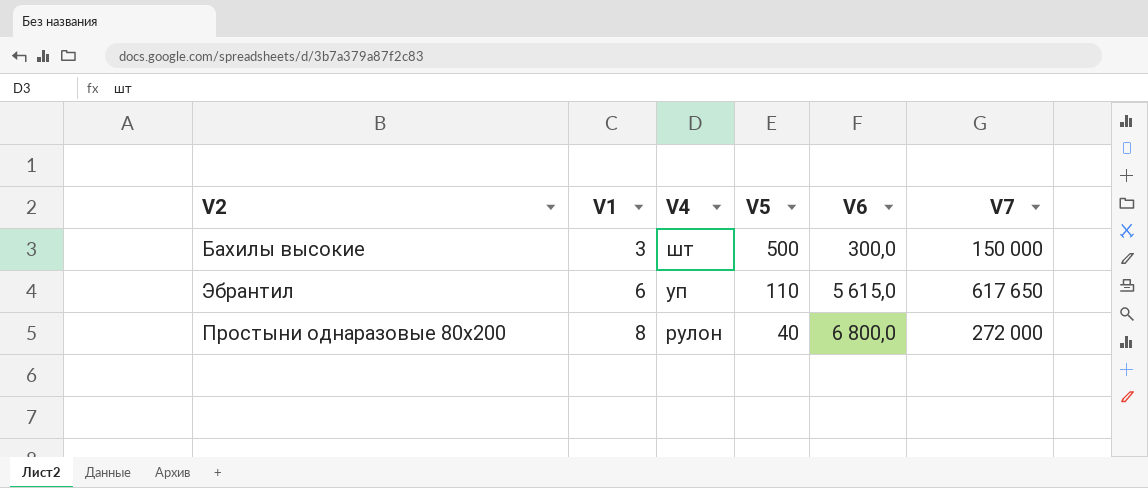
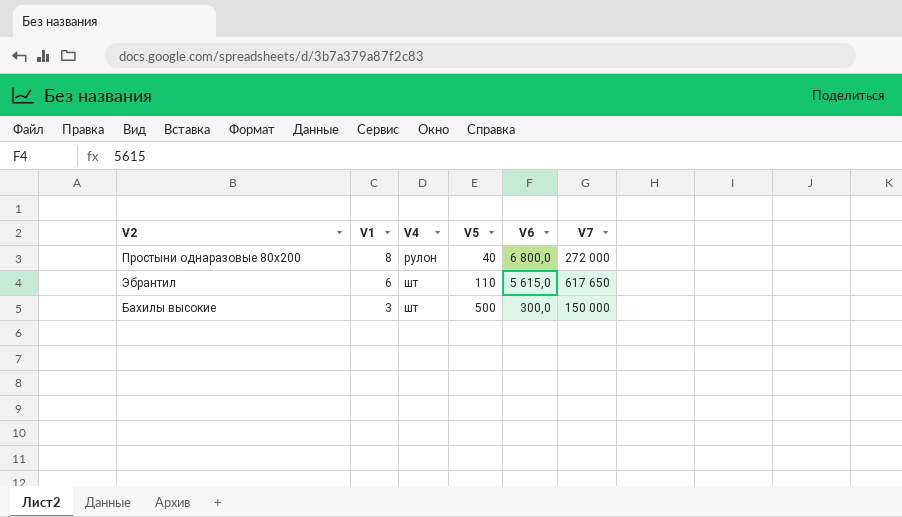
row order: V1 ascending -> V1 descending
Эбрантил | V4: уп -> шт

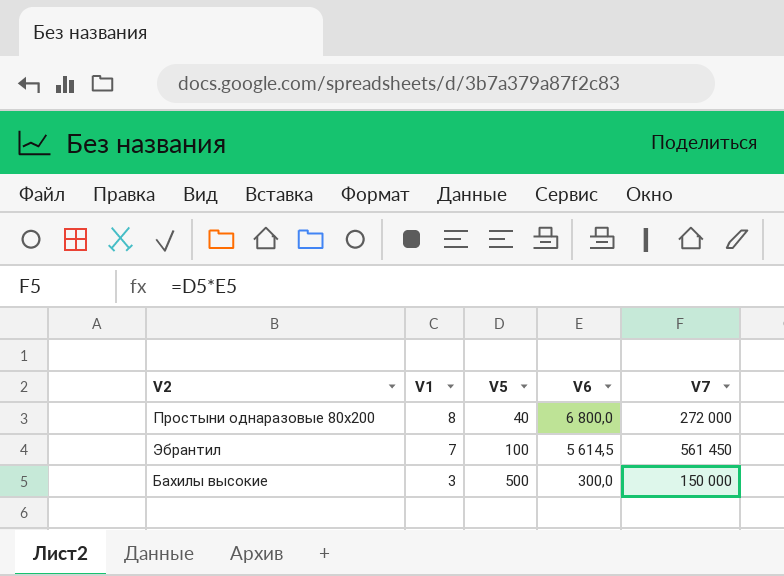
column V4 | position: 3 -> none
Эбрантил | V1: 6 -> 7
Эбрантил | V5: 110 -> 100
Эбрантил | V6: 5 615,0 -> 5 614,5
Эбрантил | V7: 617 650 -> 561 450

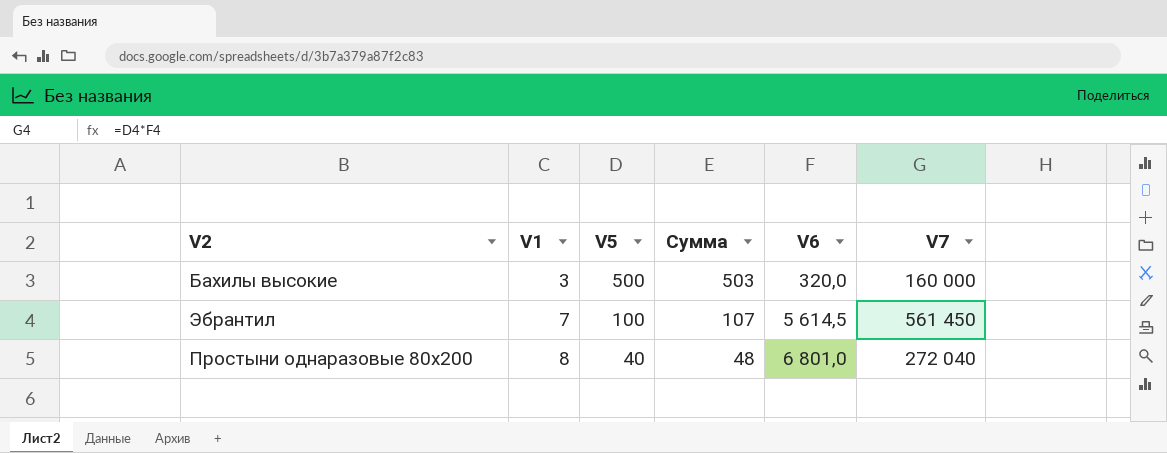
row order: V1 descending -> V1 ascending
column Сумма | formula: none -> [V1] + [V5]
Бахилы высокие | V6: 300,0 -> 320,0
Бахилы высокие | V7: 150 000 -> 160 000
Простыни однаразовые 80х200 | V6: 6 800,0 -> 6 801,0
Простыни однаразовые 80х200 | V7: 272 000 -> 272 040

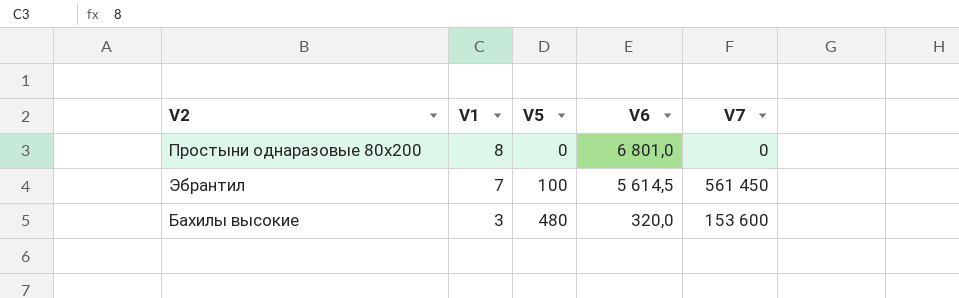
row order: V1 ascending -> V1 descending
column Сумма | formula: [V1] + [V5] -> none
Простыни однаразовые 80х200 | V5: 40 -> 0
Простыни однаразовые 80х200 | V7: 272 040 -> 0
Бахилы высокие | V5: 500 -> 480
Бахилы высокие | V7: 160 000 -> 153 600

